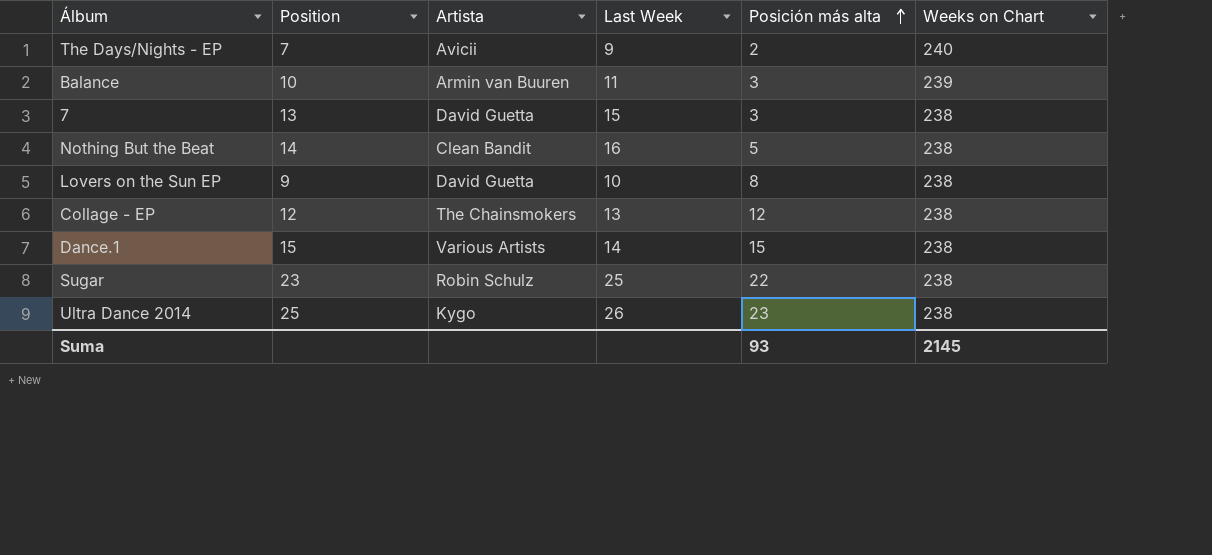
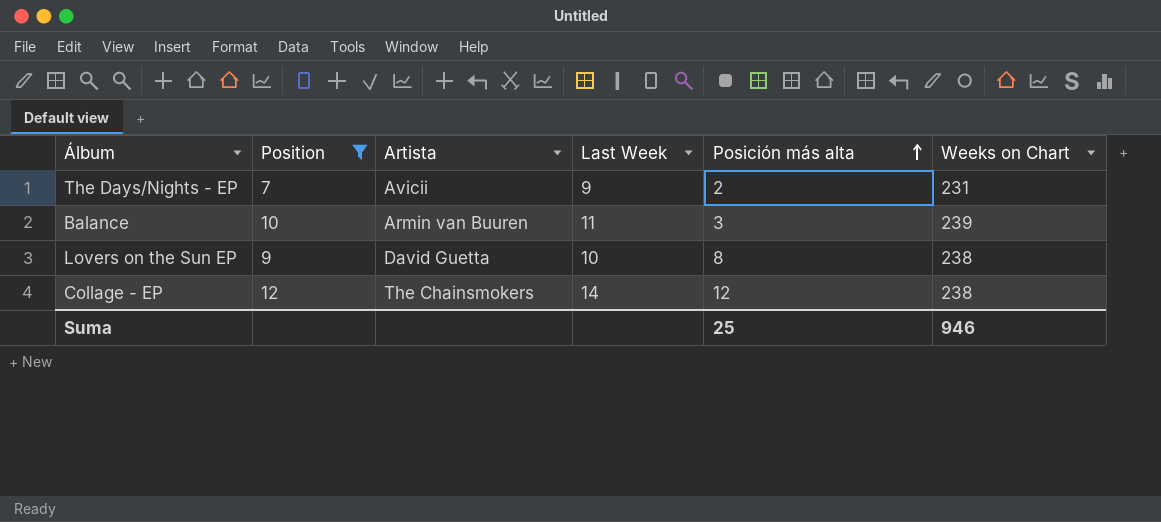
filter: none -> Position <= 12
The Days/Nights - EP | Weeks on Chart: 240 -> 231
Collage - EP | Last Week: 13 -> 14
Suma | Posición más alta: 93 -> 25
Suma | Weeks on Chart: 2145 -> 946

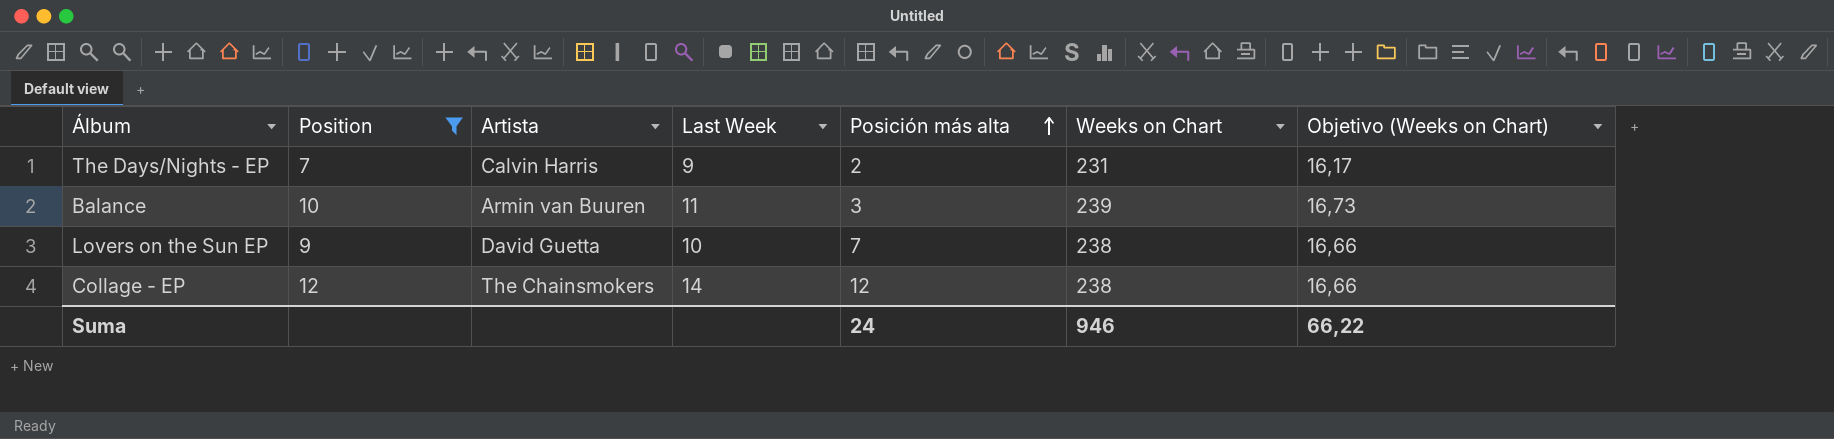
column Objetivo (Weeks on Chart) | formula: none -> [Weeks on Chart] * 0,07
The Days/Nights - EP | Artista: Avicii -> Calvin Harris
Lovers on the Sun EP | Posición más alta: 8 -> 7
Suma | Posición más alta: 25 -> 24

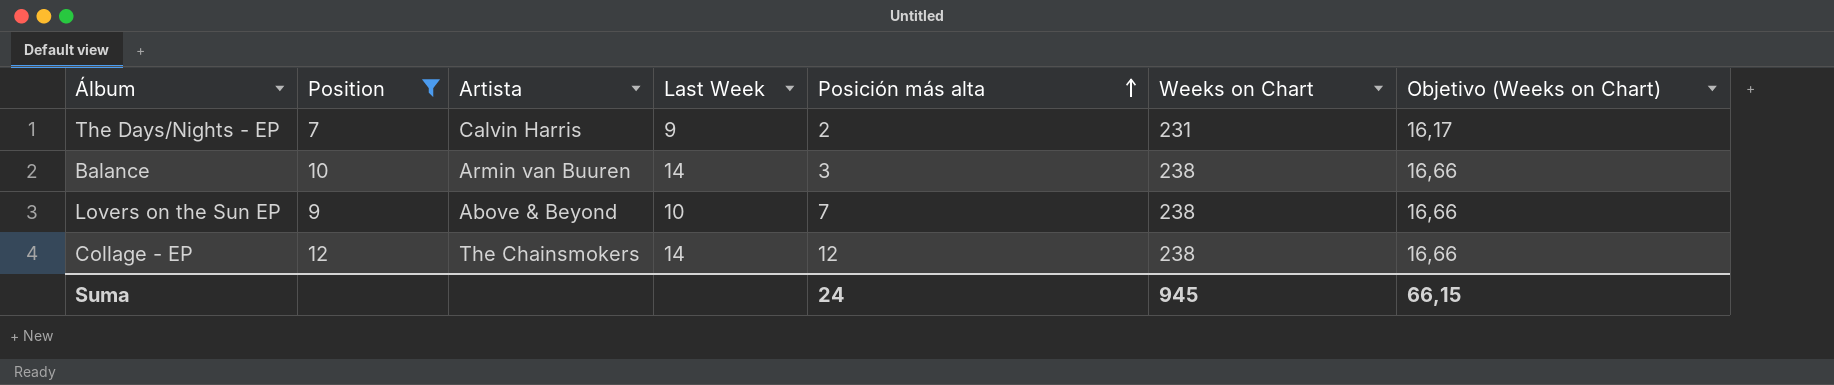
Balance | Last Week: 11 -> 14
Balance | Weeks on Chart: 239 -> 238
Balance | Objetivo (Weeks on Chart): 16,73 -> 16,66
Lovers on the Sun EP | Artista: David Guetta -> Above & Beyond
Suma | Weeks on Chart: 946 -> 945
Suma | Objetivo (Weeks on Chart): 66,22 -> 66,15

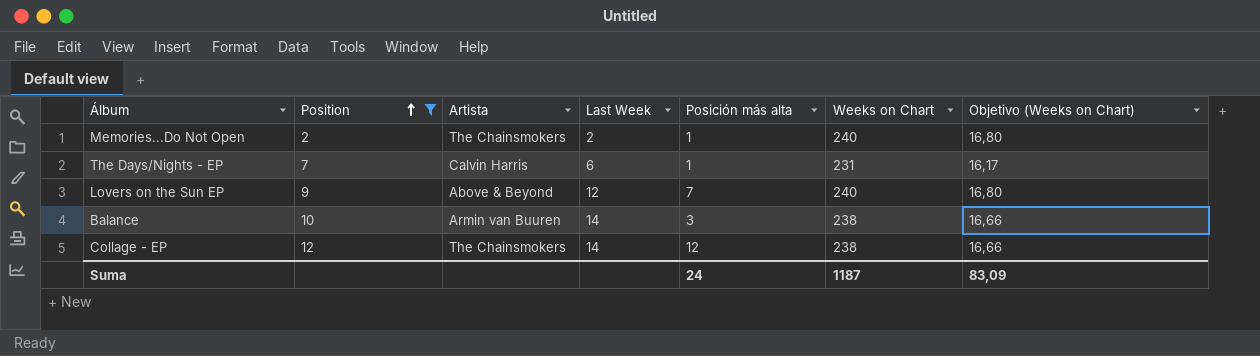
row order: Posición más alta ascending -> Position ascending
row Memories...Do Not Open: none -> 2 | The Chainsmokers | 2 | 1 | 240 | 16,80
The Days/Nights - EP | Last Week: 9 -> 6
The Days/Nights - EP | Posición más alta: 2 -> 1
Lovers on the Sun EP | Last Week: 10 -> 12
Lovers on the Sun EP | Weeks on Chart: 238 -> 240
Lovers on the Sun EP | Objetivo (Weeks on Chart): 16,66 -> 16,80
Suma | Weeks on Chart: 945 -> 1187
Suma | Objetivo (Weeks on Chart): 66,15 -> 83,09

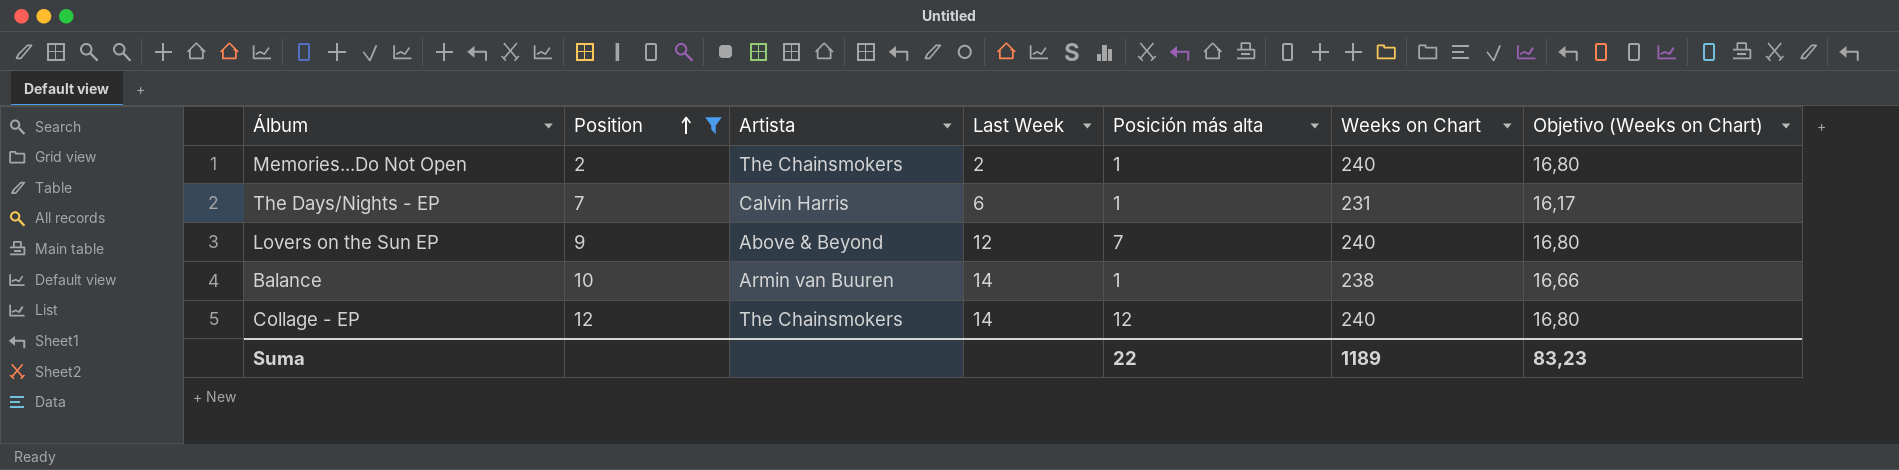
Balance | Posición más alta: 3 -> 1
Collage - EP | Weeks on Chart: 238 -> 240
Collage - EP | Objetivo (Weeks on Chart): 16,66 -> 16,80
Suma | Posición más alta: 24 -> 22
Suma | Weeks on Chart: 1187 -> 1189
Suma | Objetivo (Weeks on Chart): 83,09 -> 83,23

